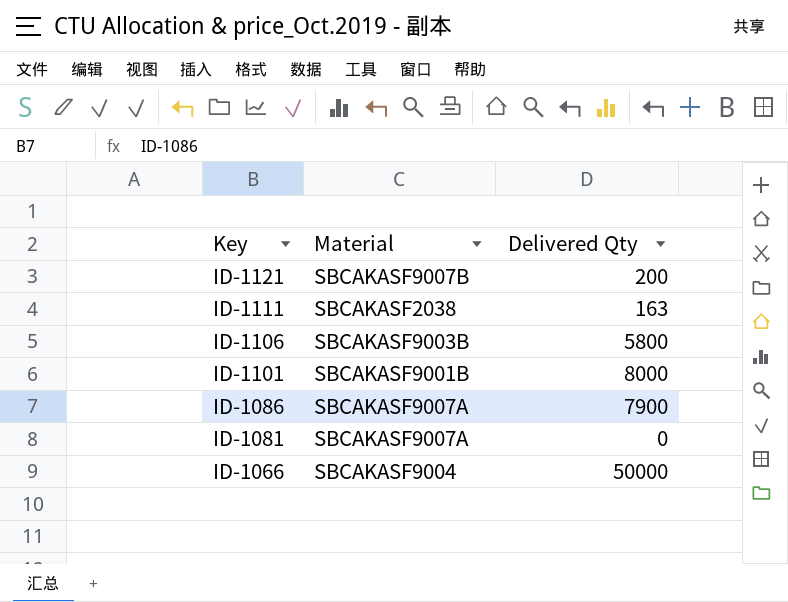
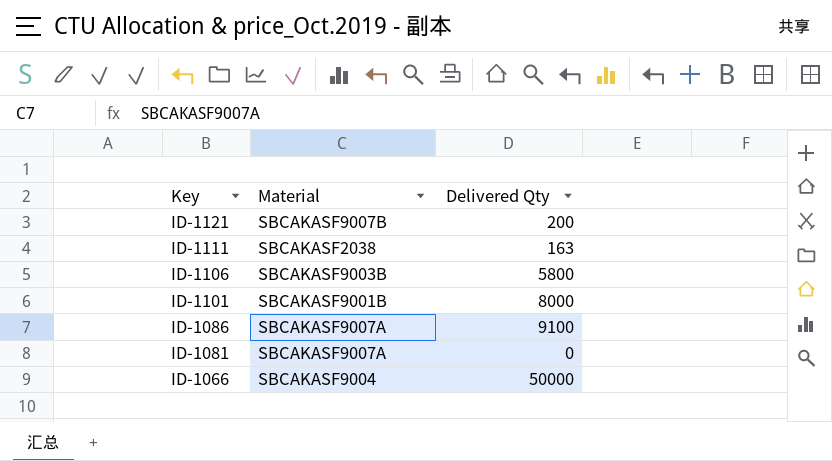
ID-1086 | Delivered Qty: 7900 -> 9100

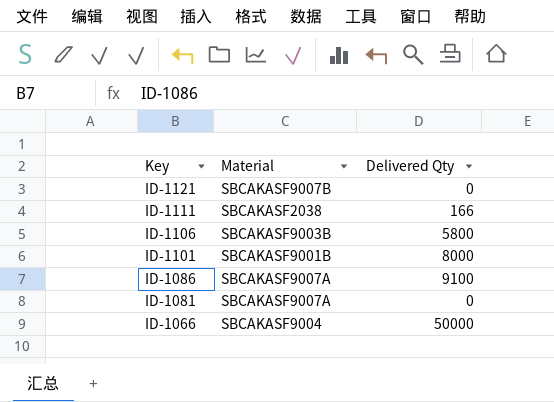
ID-1121 | Delivered Qty: 200 -> 0
ID-1111 | Delivered Qty: 163 -> 166

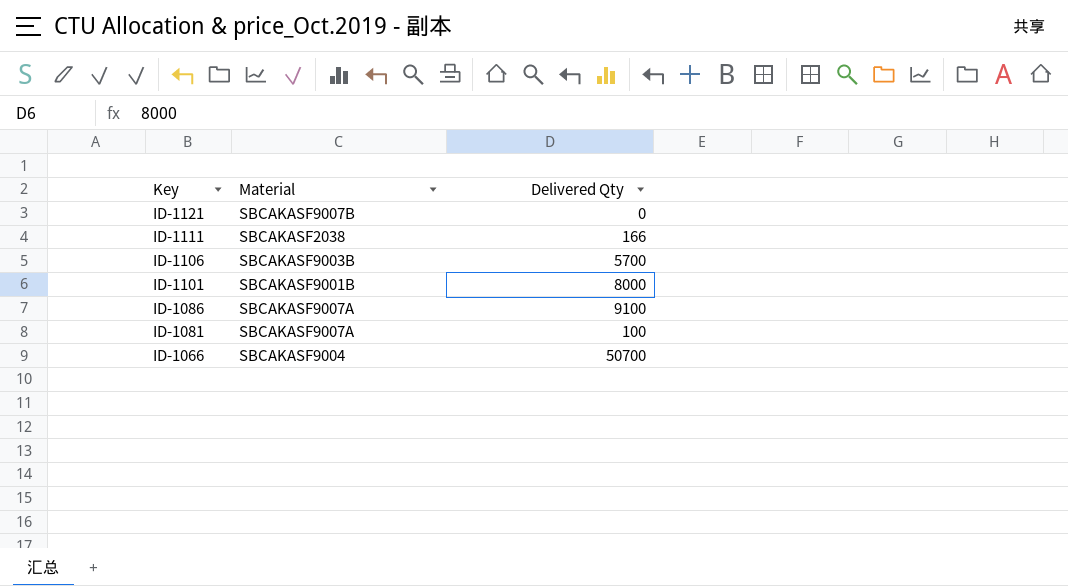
ID-1106 | Delivered Qty: 5800 -> 5700
ID-1081 | Delivered Qty: 0 -> 100
ID-1066 | Delivered Qty: 50000 -> 50700

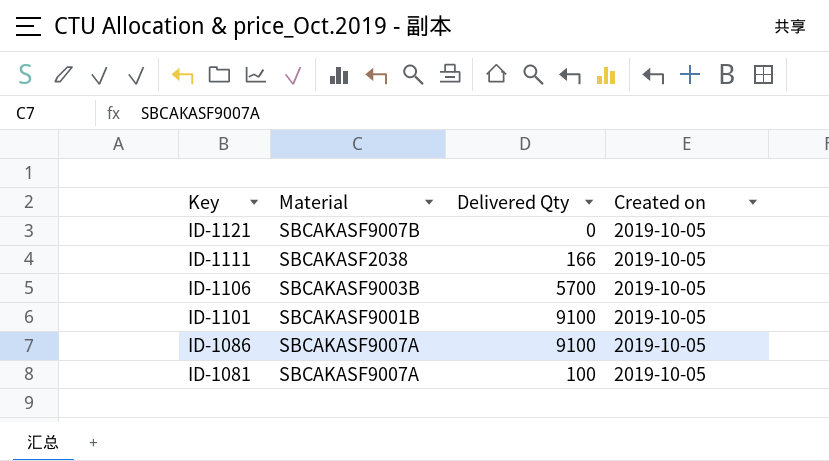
column Created on | position: none -> 4
row ID-1066: SBCAKASF9004 | 50700 -> none
ID-1101 | Delivered Qty: 8000 -> 9100

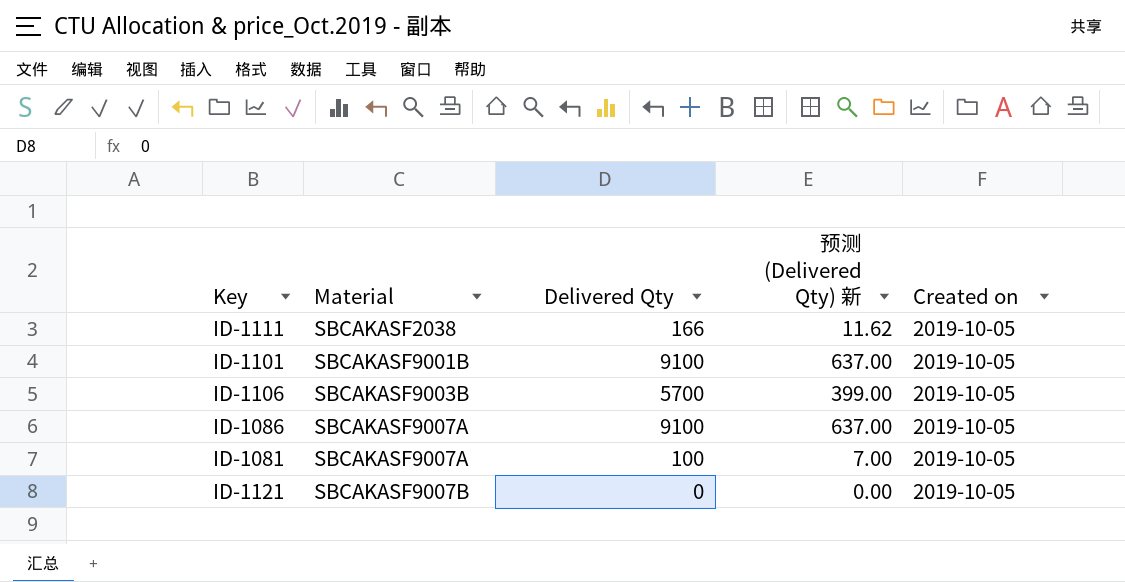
row order: Key descending -> Material ascending
column 预测 (Delivered Qty) 新 | formula: none -> [Delivered Qty] * 0.07

